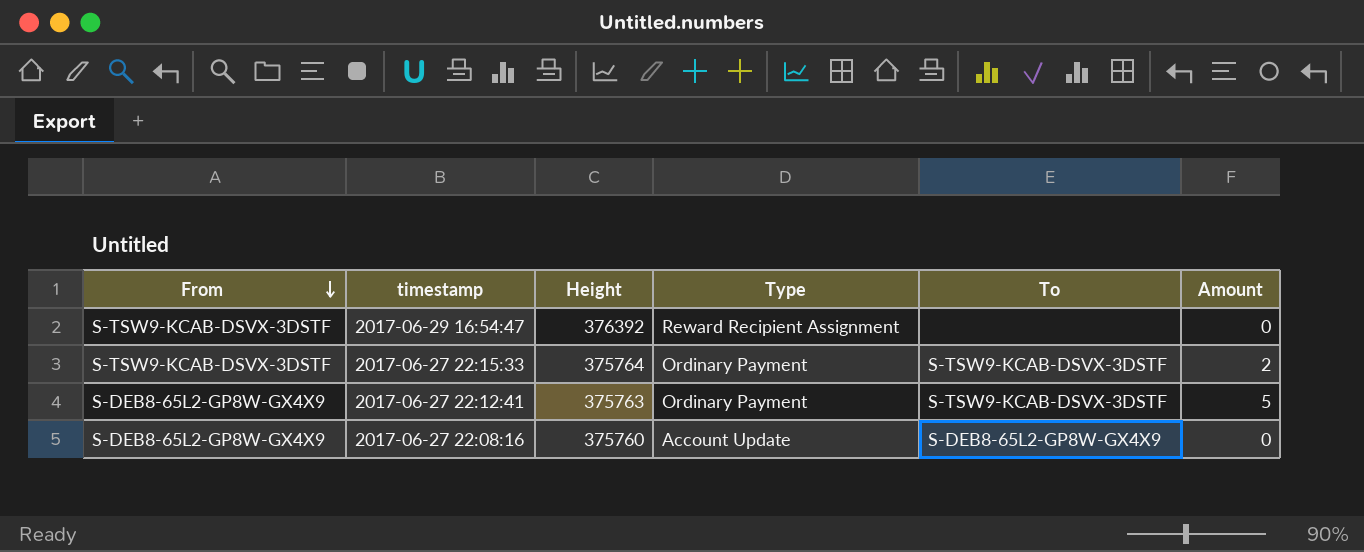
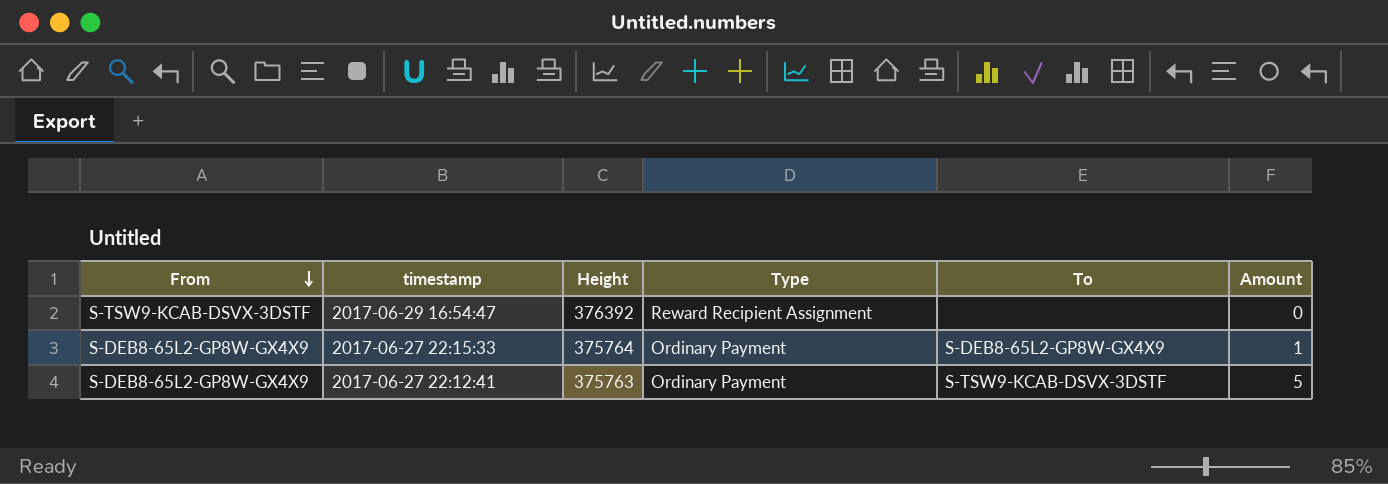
row 2017-06-27 22:08:16: S-DEB8-65L2-GP8W-GX4X9 | 375760 | Account Update | S-DEB8-65L2-GP8W-GX4X9 | 0 -> none
2017-06-27 22:15:33 | From: S-TSW9-KCAB-DSVX-3DSTF -> S-DEB8-65L2-GP8W-GX4X9
2017-06-27 22:15:33 | To: S-TSW9-KCAB-DSVX-3DSTF -> S-DEB8-65L2-GP8W-GX4X9
2017-06-27 22:15:33 | Amount: 2 -> 1

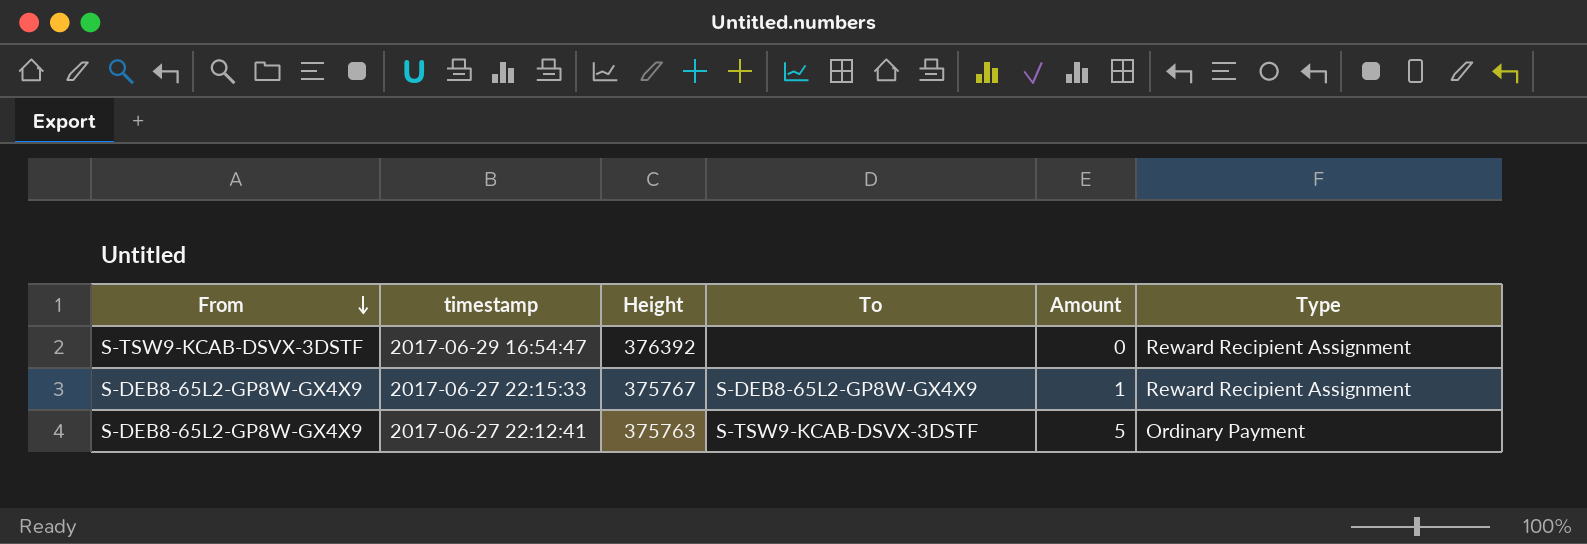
column Type | position: 4 -> 6
2017-06-27 22:15:33 | Height: 375764 -> 375767
2017-06-27 22:15:33 | Type: Ordinary Payment -> Reward Recipient Assignment

